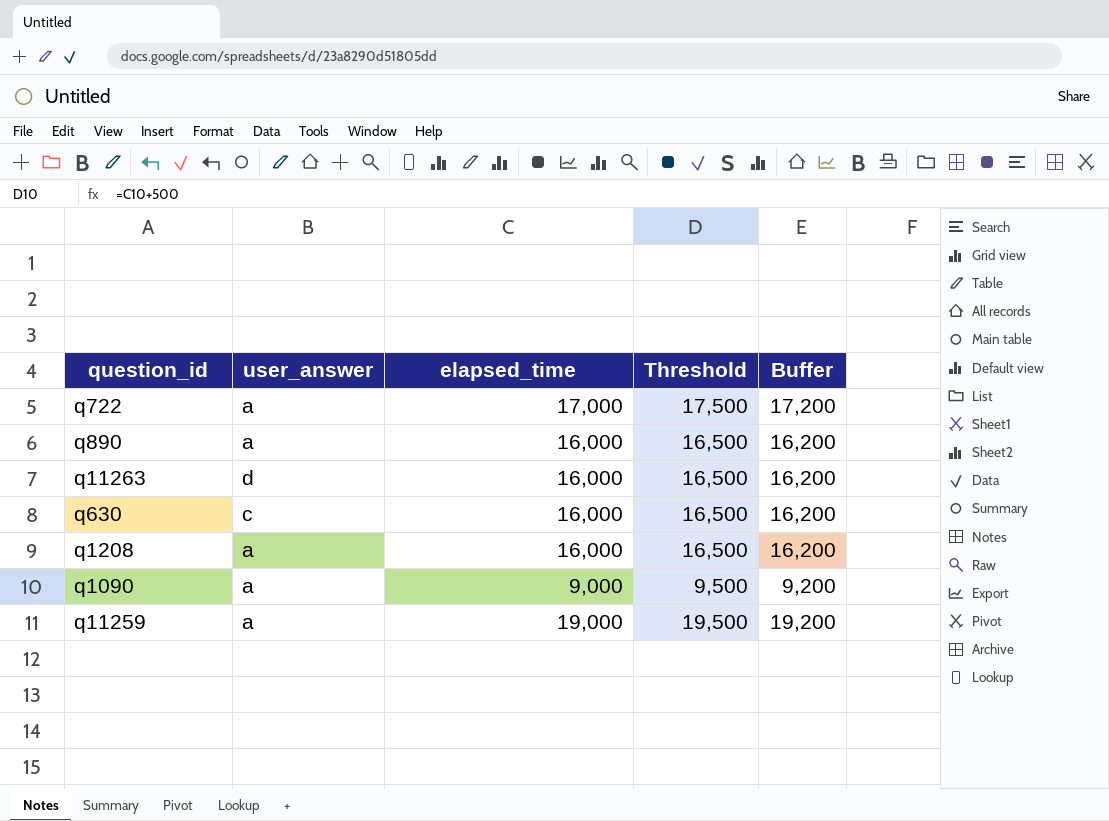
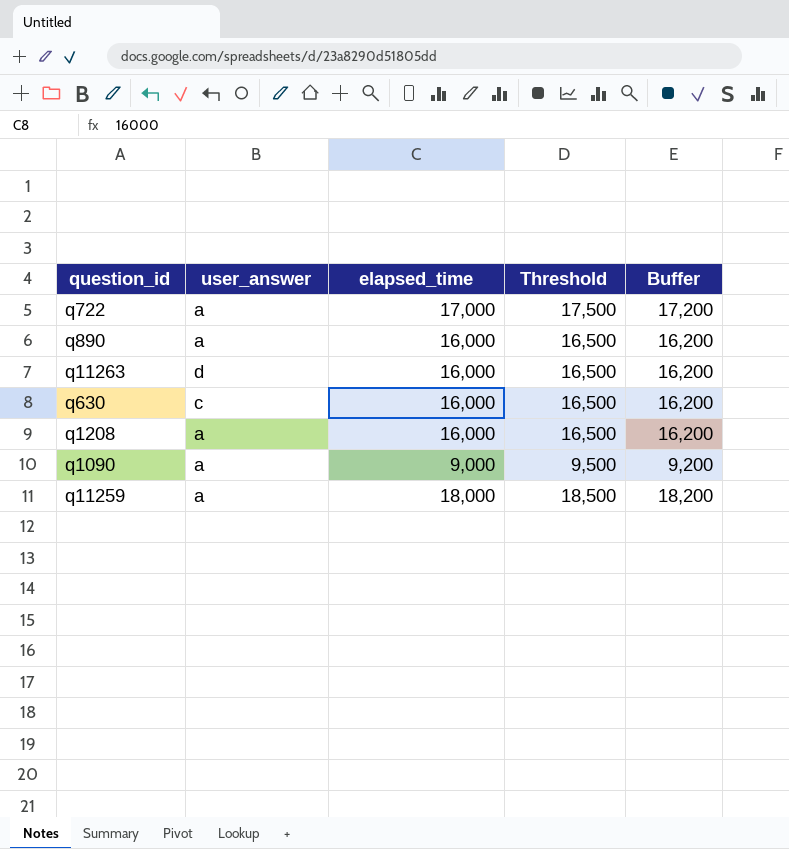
q11259 | elapsed_time: 19,000 -> 18,000
q11259 | Threshold: 19,500 -> 18,500
q11259 | Buffer: 19,200 -> 18,200

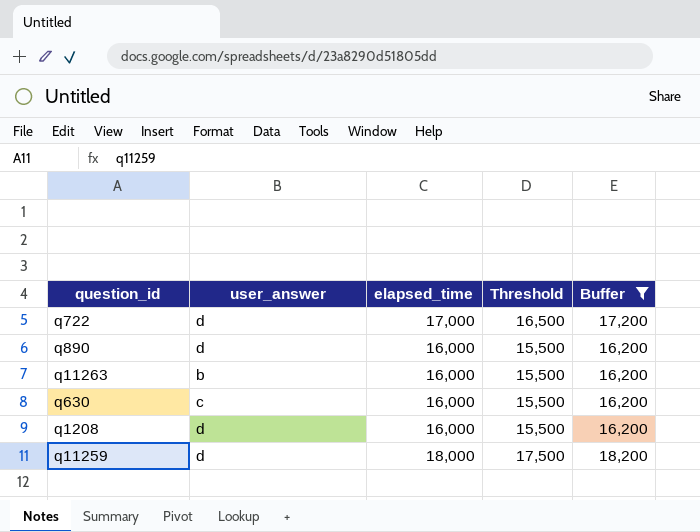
filter: none -> Buffer != 9,200
column Threshold | formula: [elapsed_time] + 500 -> [elapsed_time] - 500
q722 | user_answer: a -> d
q890 | user_answer: a -> d
q11263 | user_answer: d -> b
q1208 | user_answer: a -> d
q11259 | user_answer: a -> d

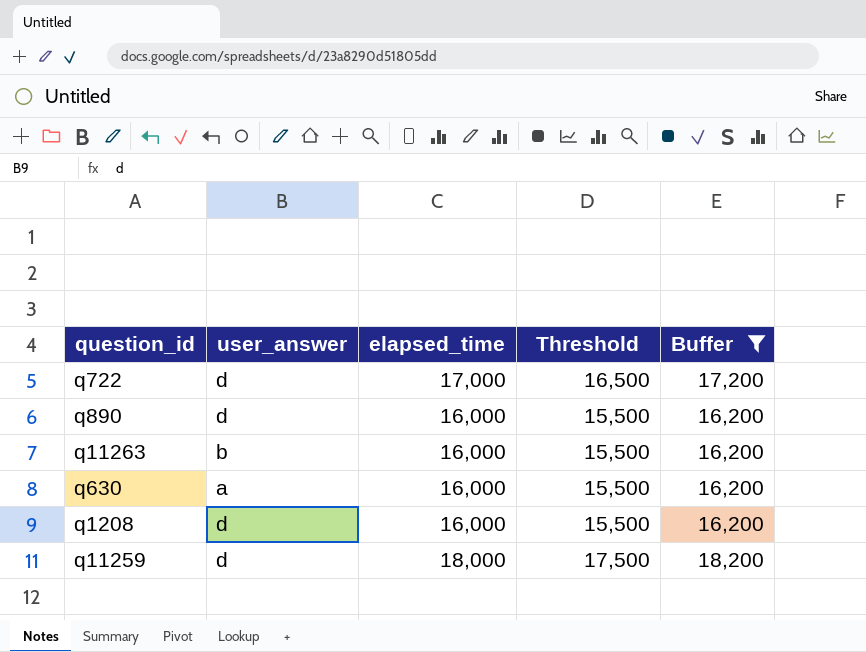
q630 | user_answer: c -> a

